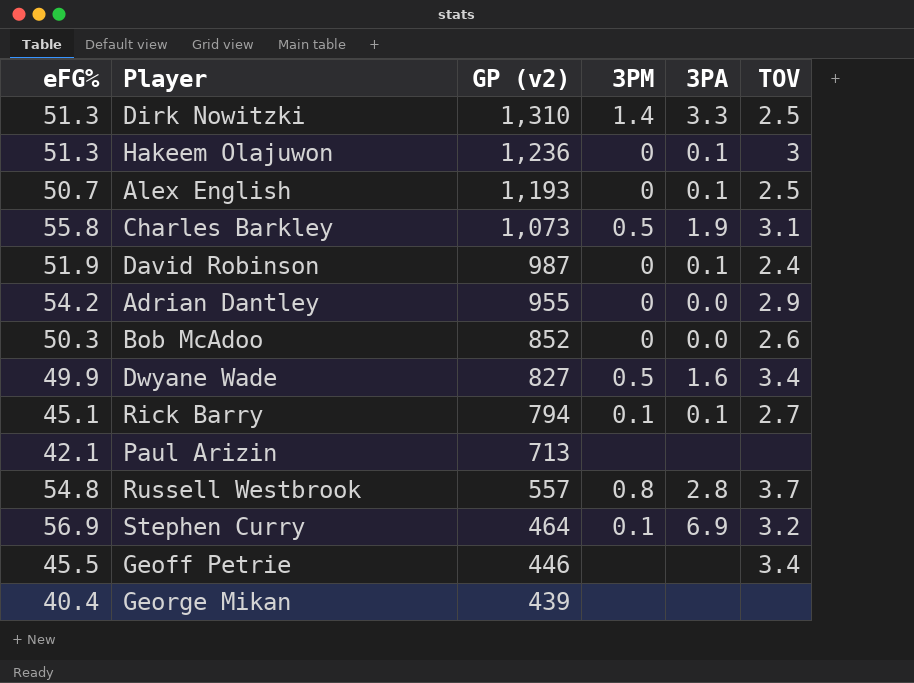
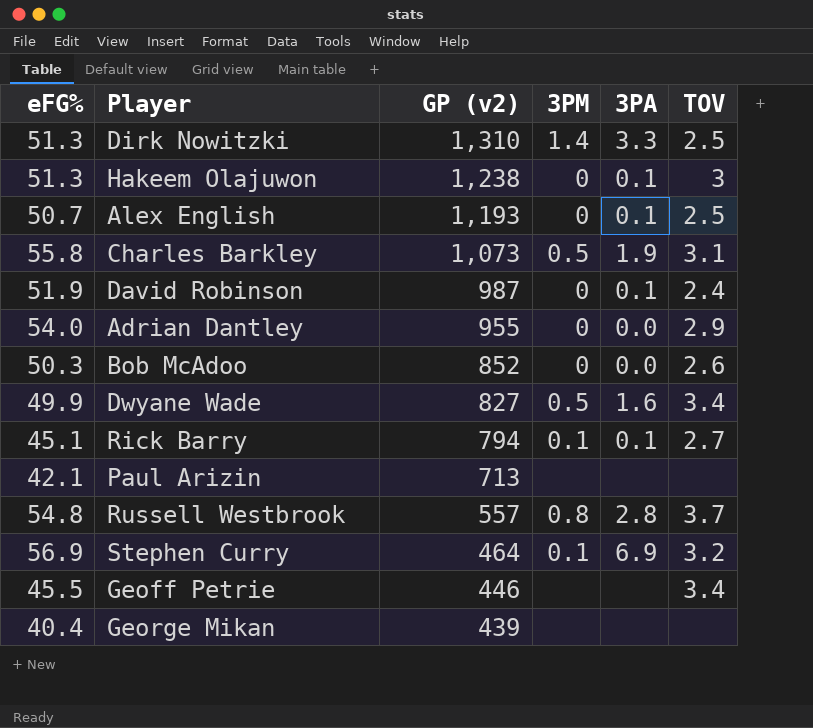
Hakeem Olajuwon | GP (v2): 1,236 -> 1,238
Adrian Dantley | eFG%: 54.2 -> 54.0

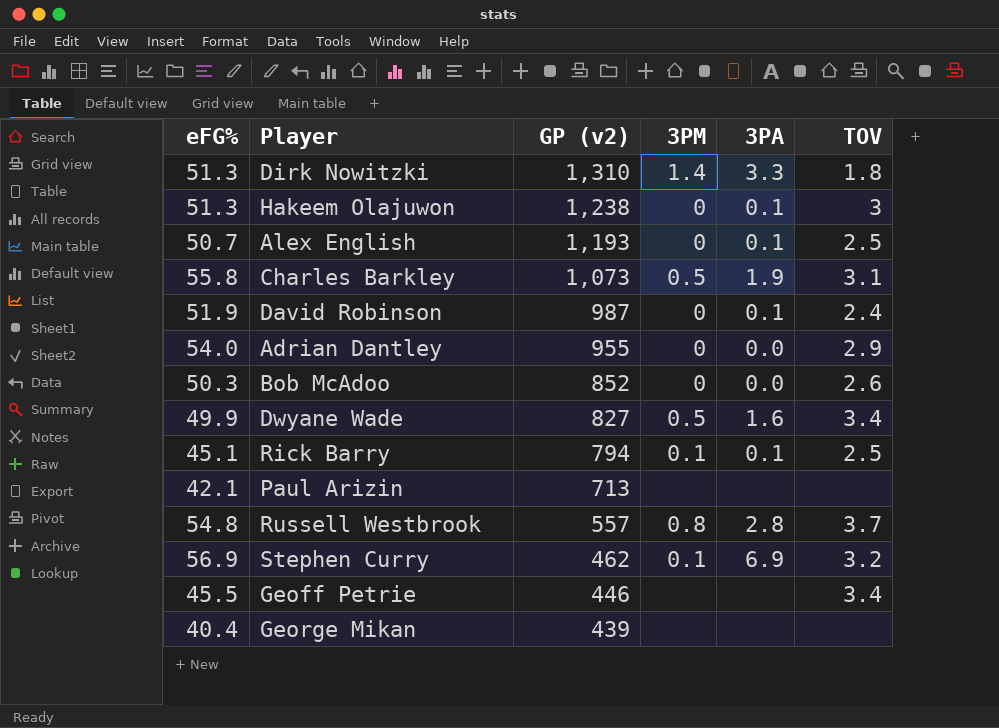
Dirk Nowitzki | TOV: 2.5 -> 1.8
Rick Barry | TOV: 2.7 -> 2.5
Stephen Curry | GP (v2): 464 -> 462

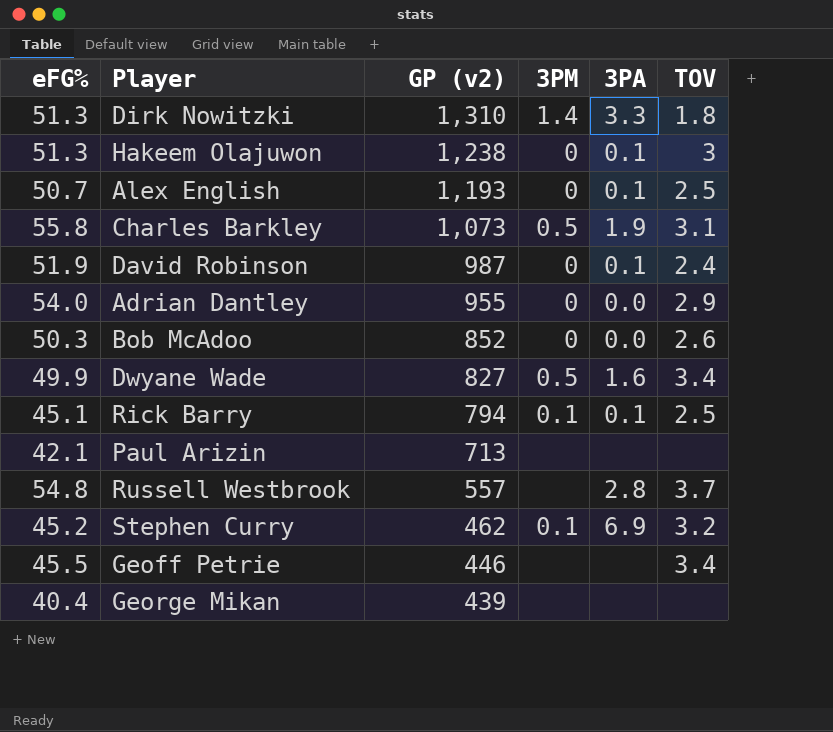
Russell Westbrook | 3PM: 0.8 -> none
Stephen Curry | eFG%: 56.9 -> 45.2

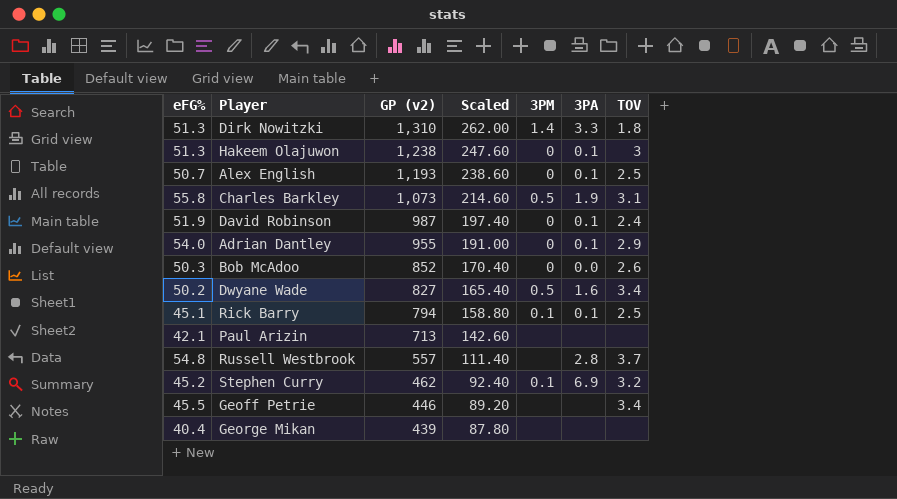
column Scaled | formula: none -> [GP (v2)] * 0.2
Adrian Dantley | 3PA: 0.0 -> 0.1
Dwyane Wade | eFG%: 49.9 -> 50.2

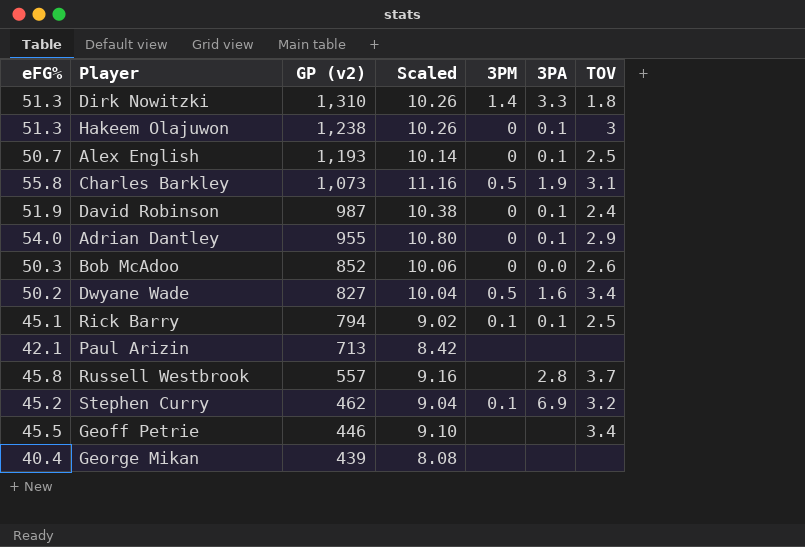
column Scaled | formula: [GP (v2)] * 0.2 -> [eFG%] * 0.2
Russell Westbrook | eFG%: 54.8 -> 45.8

